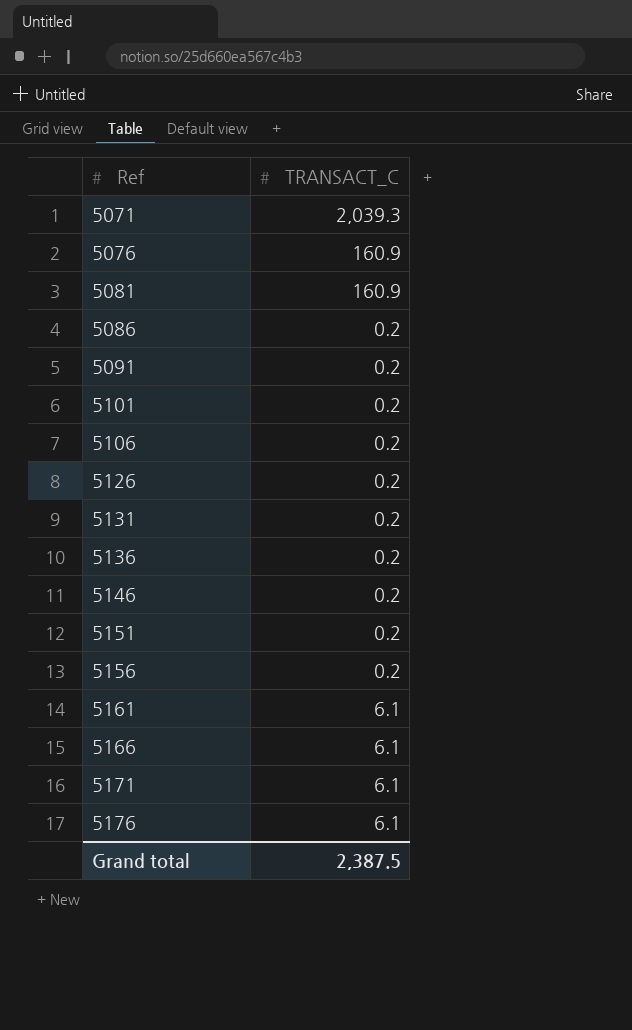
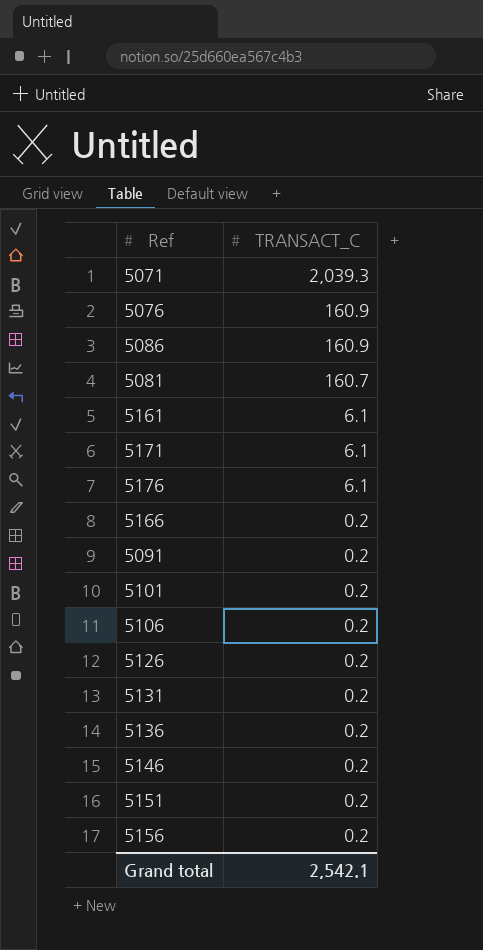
row order: Ref ascending -> TRANSACT_C descending
5086 | TRANSACT_C: 0.2 -> 160.9
5081 | TRANSACT_C: 160.9 -> 160.7
5166 | TRANSACT_C: 6.1 -> 0.2
Grand total | TRANSACT_C: 2,387.5 -> 2,542.1

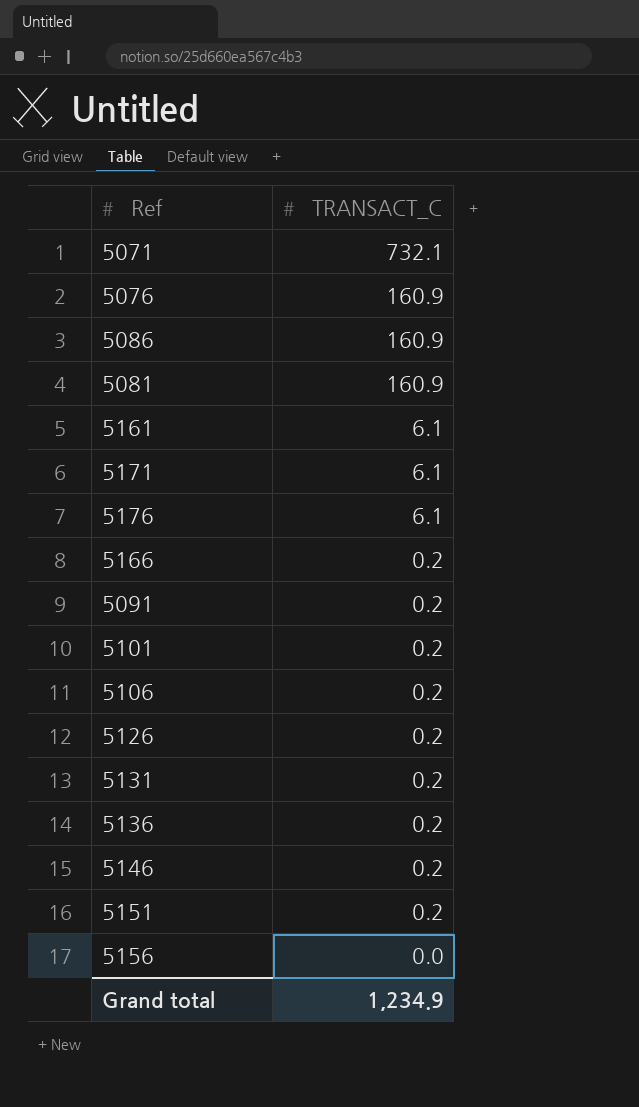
5071 | TRANSACT_C: 2,039.3 -> 732.1
5081 | TRANSACT_C: 160.7 -> 160.9
5156 | TRANSACT_C: 0.2 -> 0.0
Grand total | TRANSACT_C: 2,542.1 -> 1,234.9

